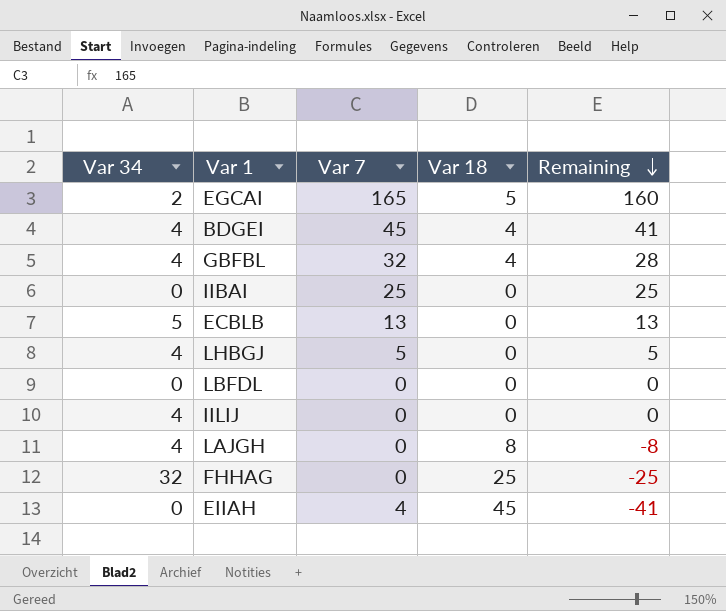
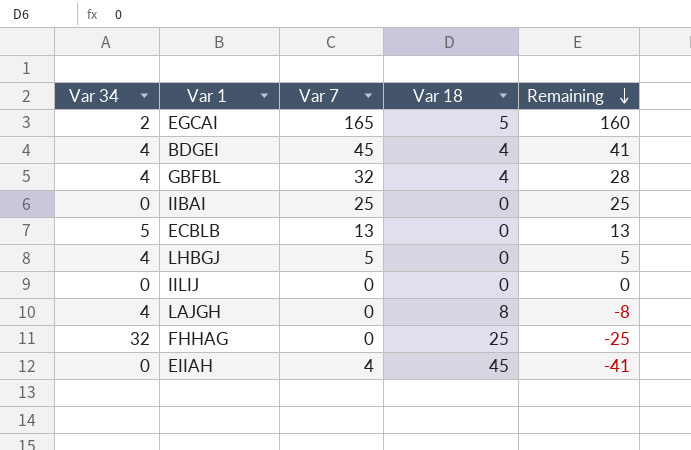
row LBFDL: 0 | 0 | 0 | 0 -> none
IILIJ | Var 34: 4 -> 0

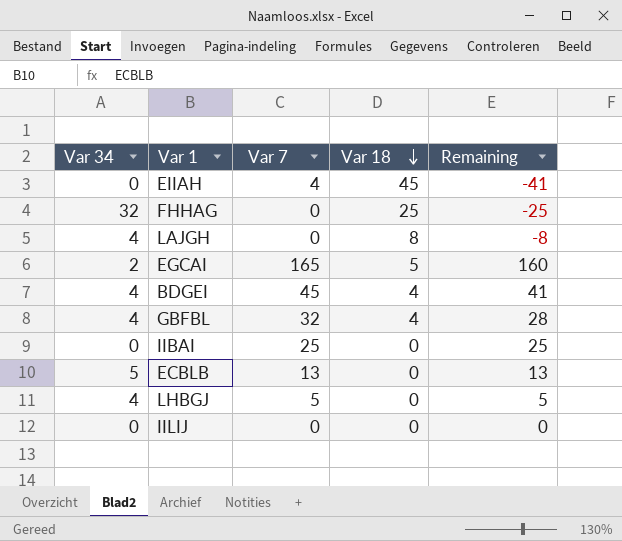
row order: Remaining descending -> Var 18 descending

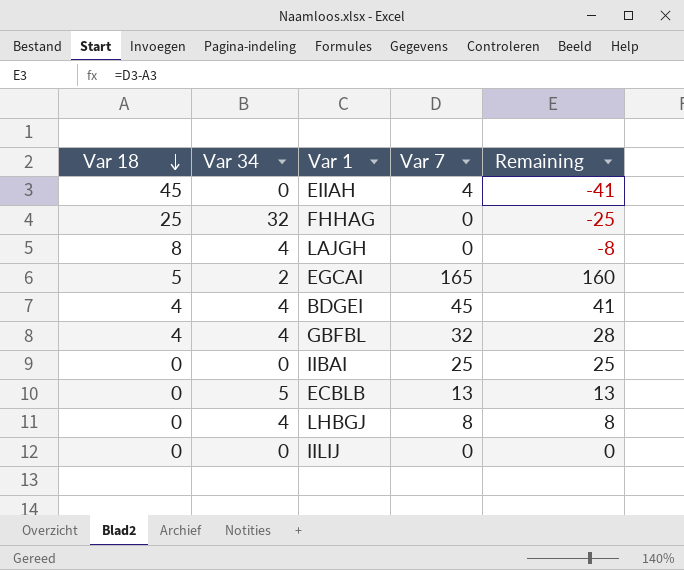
column Var 18 | position: 4 -> 1
LHBGJ | Var 7: 5 -> 8
LHBGJ | Remaining: 5 -> 8

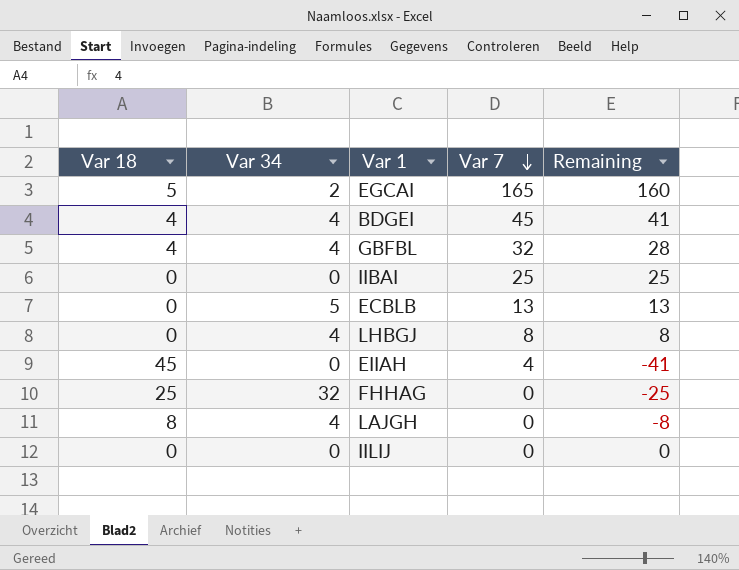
row order: Var 18 descending -> Var 7 descending

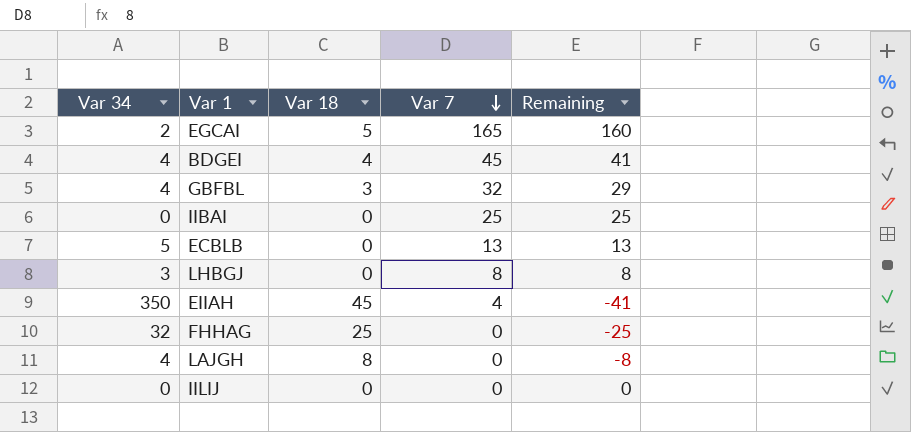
column Var 18 | position: 1 -> 3
GBFBL | Var 18: 4 -> 3
GBFBL | Remaining: 28 -> 29
LHBGJ | Var 34: 4 -> 3
EIIAH | Var 34: 0 -> 350

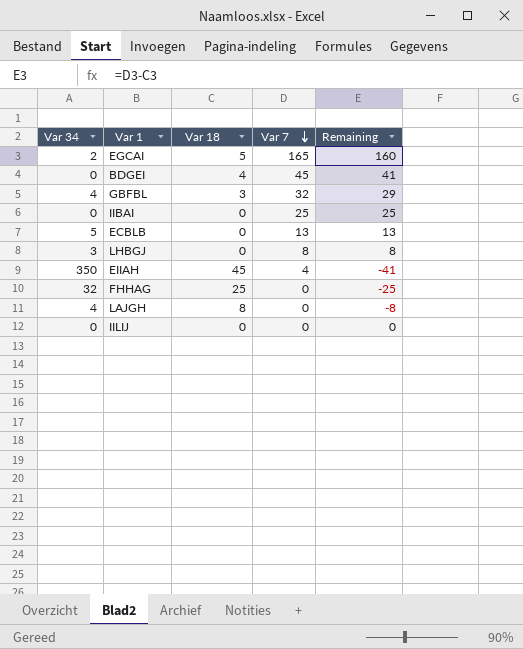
BDGEI | Var 34: 4 -> 0

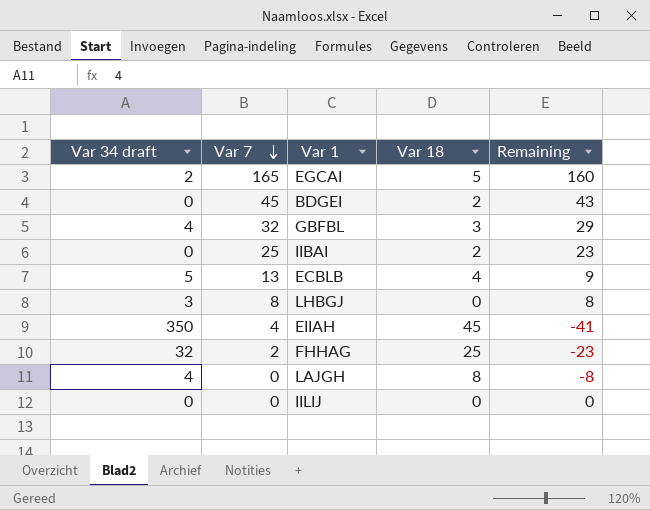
column name: Var 34 -> Var 34 draft
column Var 7 | position: 4 -> 2
BDGEI | Var 18: 4 -> 2
BDGEI | Remaining: 41 -> 43
IIBAI | Var 18: 0 -> 2
IIBAI | Remaining: 25 -> 23
ECBLB | Var 18: 0 -> 4
ECBLB | Remaining: 13 -> 9
FHHAG | Var 7: 0 -> 2
FHHAG | Remaining: -25 -> -23

